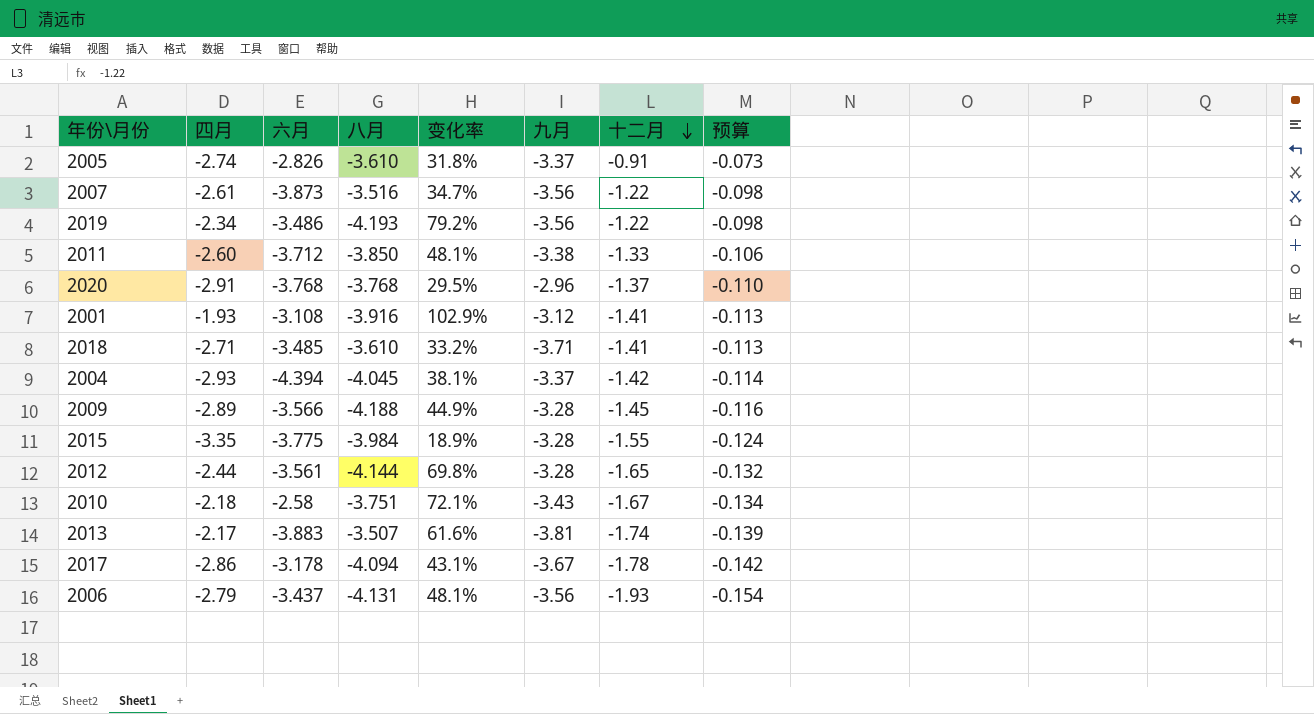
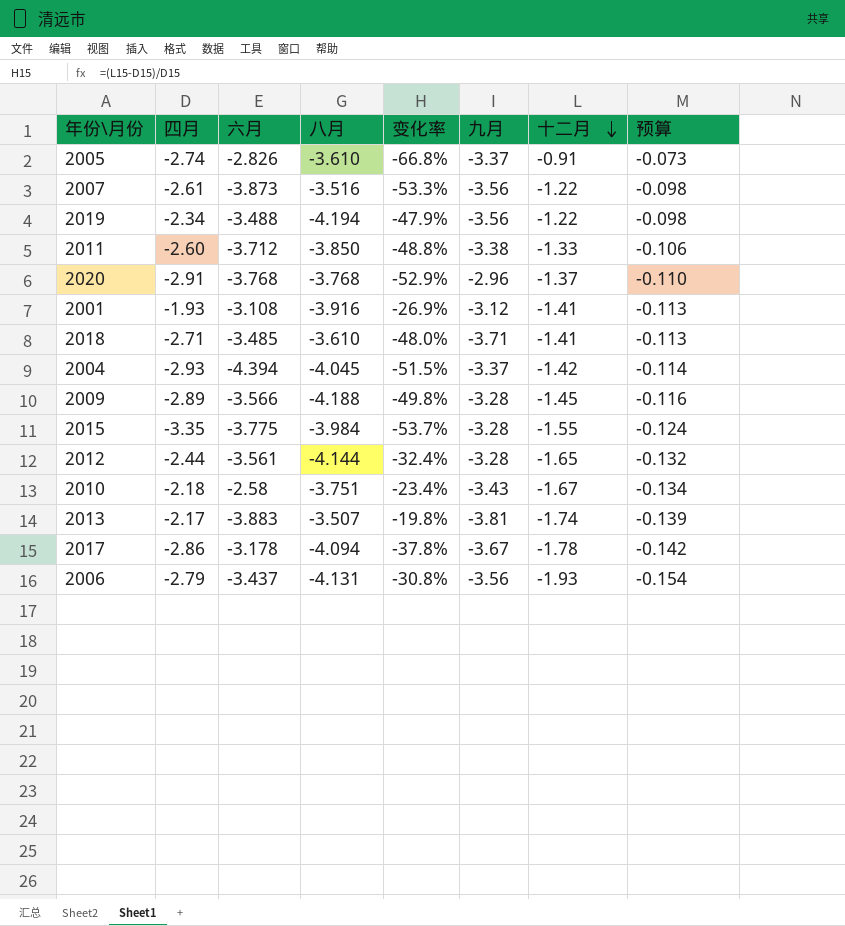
column 变化率 | formula: ([八月] - [四月]) / [四月] -> ([十二月] - [四月]) / [四月]
2019 | 六月: -3.486 -> -3.488
2019 | 八月: -4.193 -> -4.194

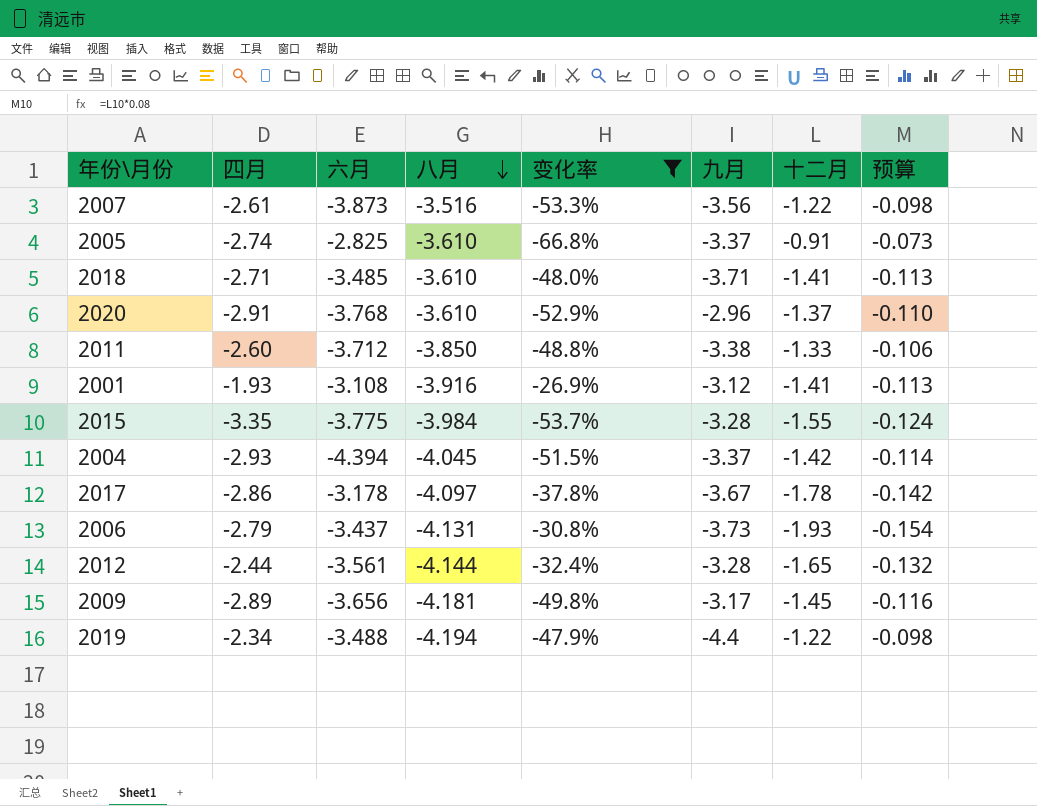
filter: none -> 变化率 <= -26.9%
row order: 十二月 descending -> 八月 descending
2005 | 六月: -2.826 -> -2.825
2020 | 八月: -3.768 -> -3.610
2017 | 八月: -4.094 -> -4.097
2006 | 九月: -3.56 -> -3.73
2009 | 六月: -3.566 -> -3.656
2009 | 八月: -4.188 -> -4.181
2009 | 九月: -3.28 -> -3.17
2019 | 九月: -3.56 -> -4.4

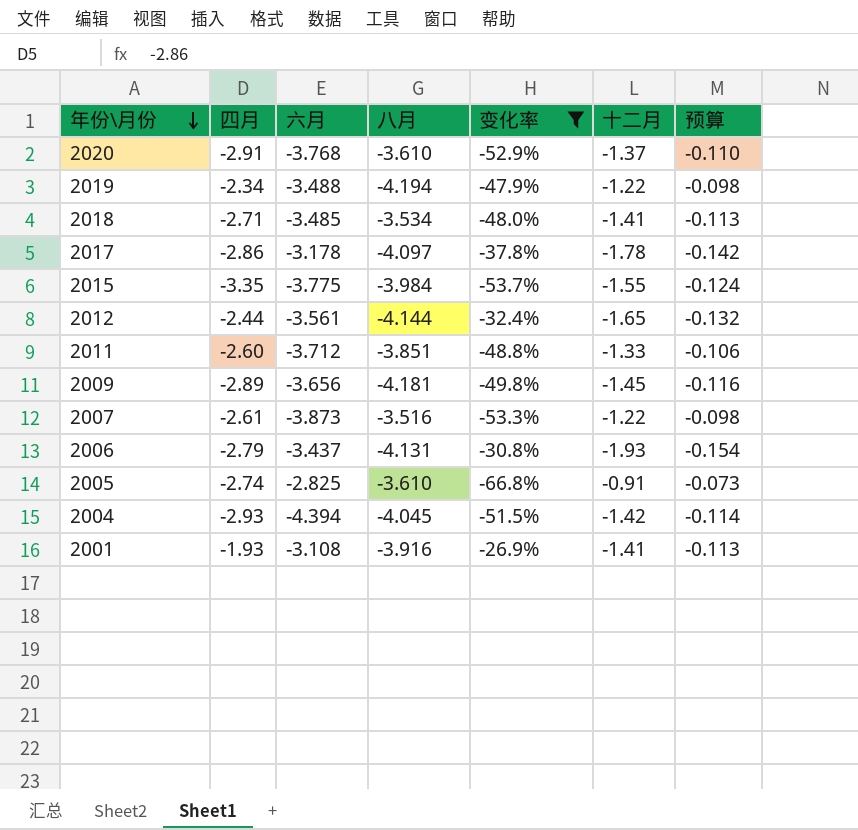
row order: 八月 descending -> 年份\月份 descending
column 九月 | position: 6 -> none
2018 | 八月: -3.610 -> -3.534
2011 | 八月: -3.850 -> -3.851

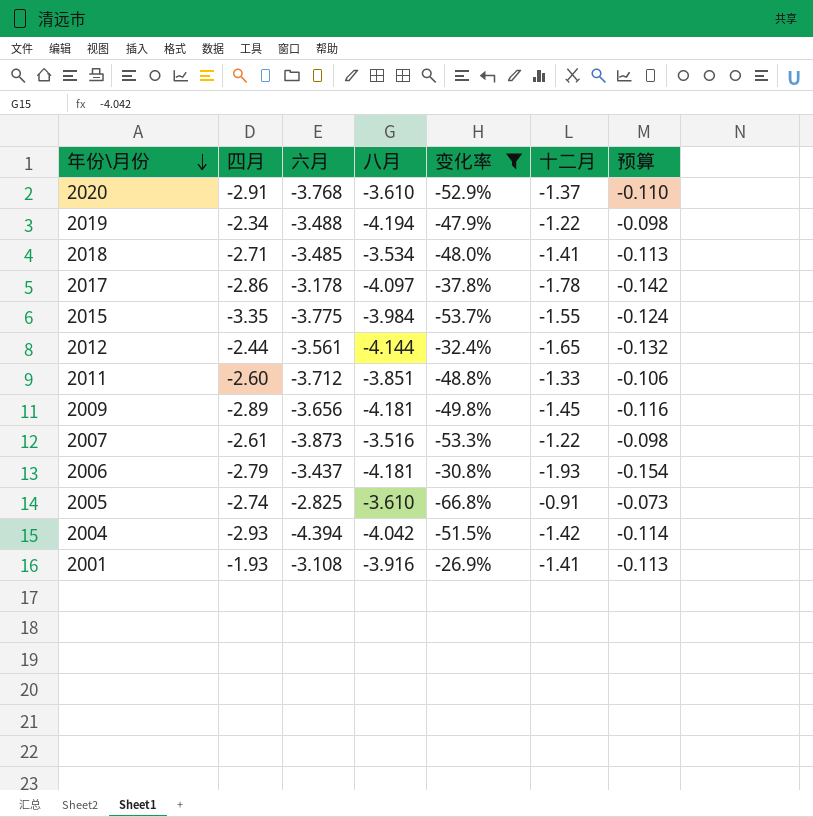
2006 | 八月: -4.131 -> -4.181
2004 | 八月: -4.045 -> -4.042

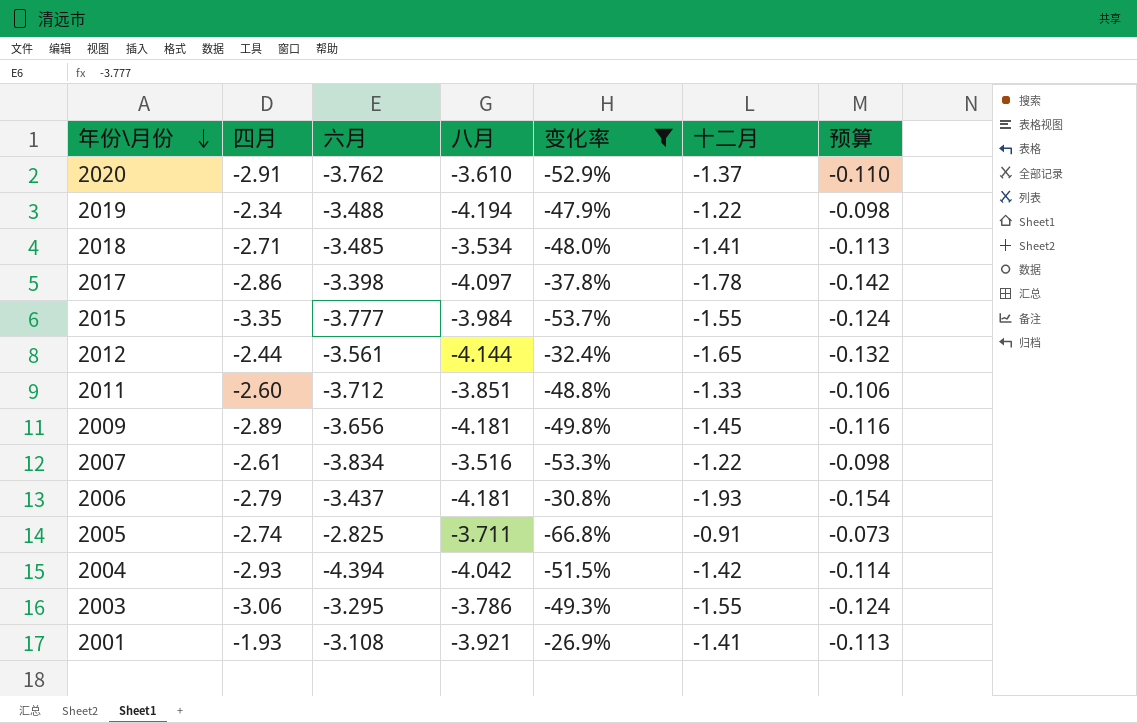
2020 | 六月: -3.768 -> -3.762
2017 | 六月: -3.178 -> -3.398
2015 | 六月: -3.775 -> -3.777
2007 | 六月: -3.873 -> -3.834
2005 | 八月: -3.610 -> -3.711
row 2003: none -> -3.06 | -3.295 | -3.786 | -49.3% | -1.55 | -0.124
2001 | 八月: -3.916 -> -3.921

